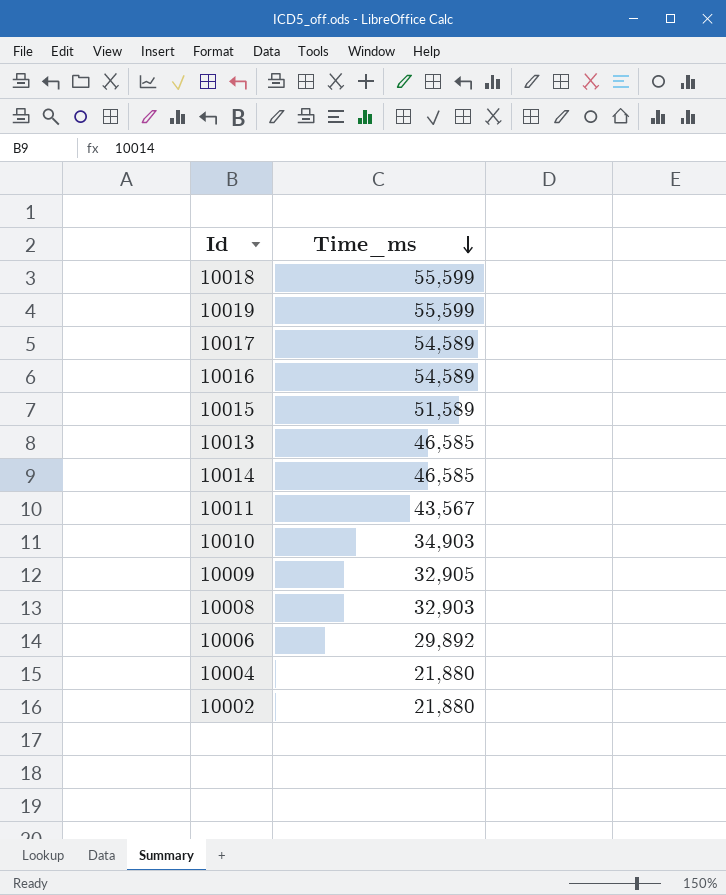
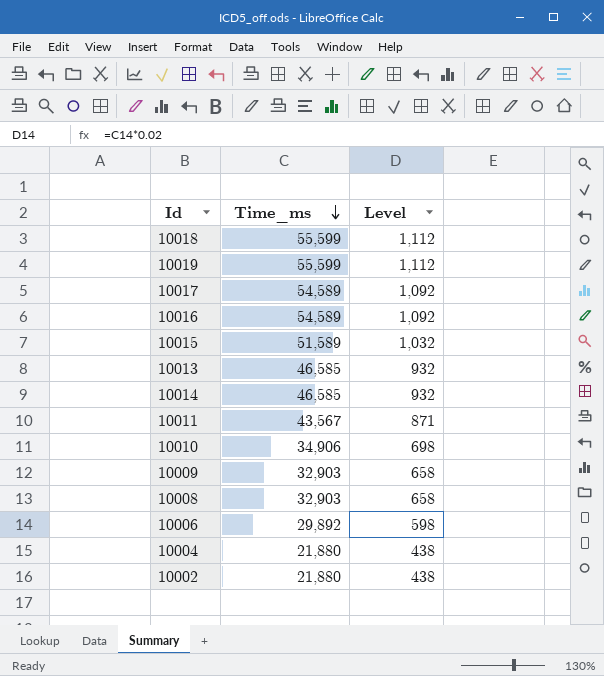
column Level | formula: none -> [Time_ms] * 0.02
10010 | Time_ms: 34,903 -> 34,906
10009 | Time_ms: 32,905 -> 32,903

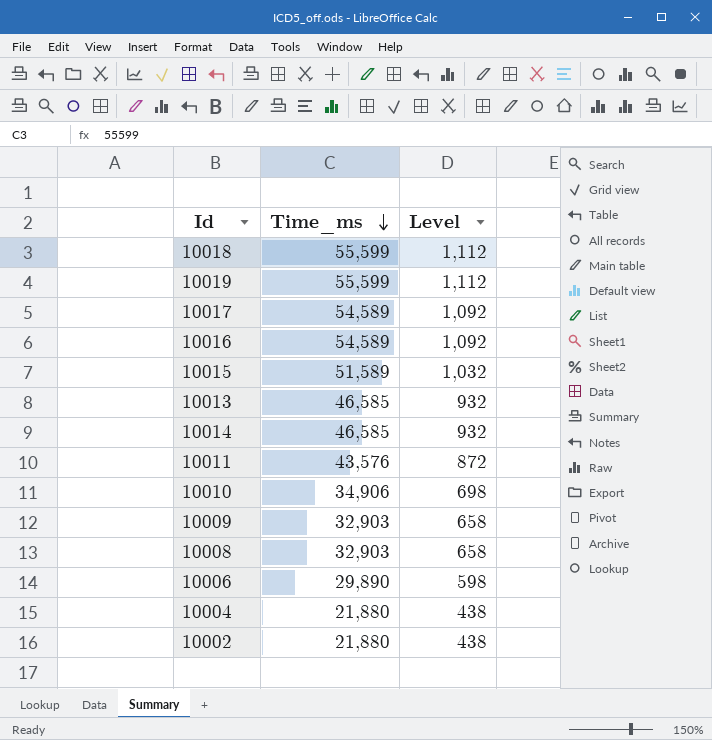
10011 | Time_ms: 43,567 -> 43,576
10011 | Level: 871 -> 872
10006 | Time_ms: 29,892 -> 29,890

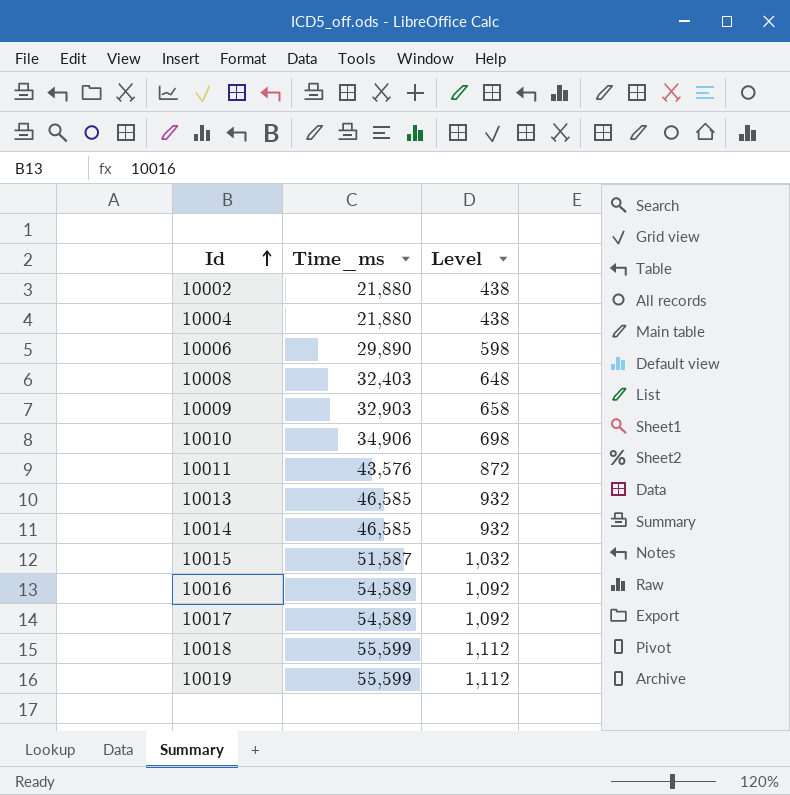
row order: Time_ms descending -> Id ascending
10008 | Time_ms: 32,903 -> 32,403
10008 | Level: 658 -> 648
10015 | Time_ms: 51,589 -> 51,587

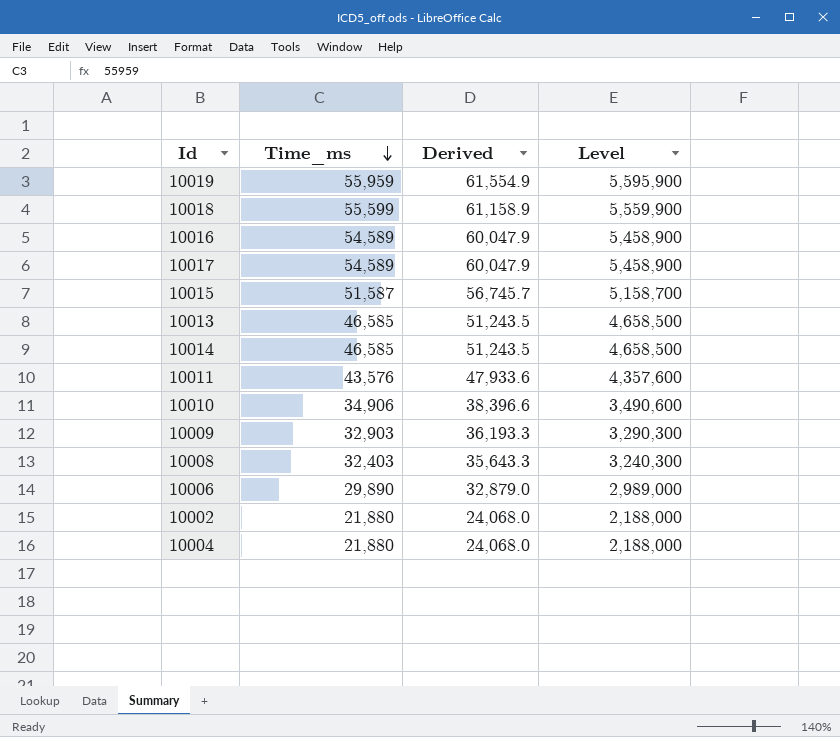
row order: Id ascending -> Time_ms descending
column Derived | formula: none -> [Time_ms] * 1.1
column Level | formula: [Time_ms] * 0.02 -> [Time_ms] * 100
10019 | Time_ms: 55,599 -> 55,959

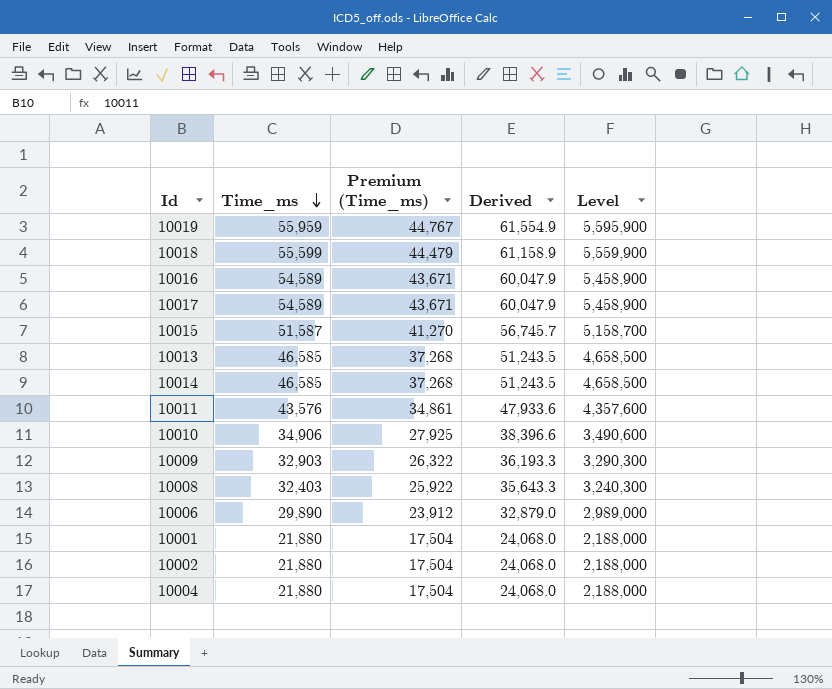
column Premium (Time_ms) | formula: none -> [Time_ms] * 0.8
row 10001: none -> 21,880 | 17,504 | 24,068.0 | 2,188,000

